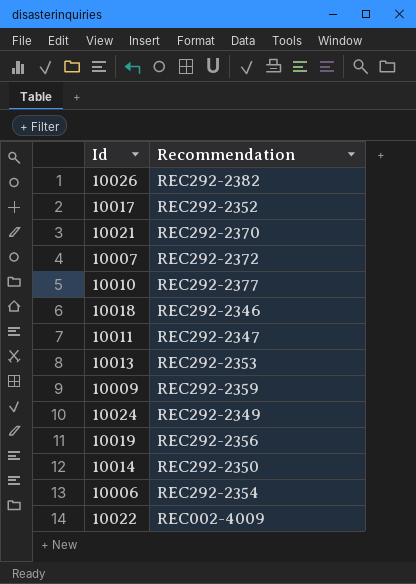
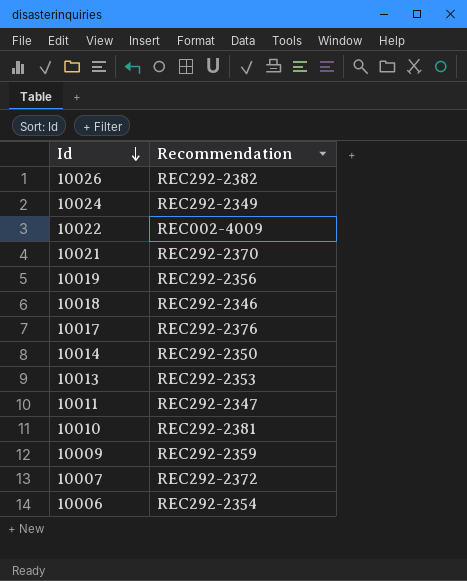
row order: none -> Id descending
10017 | Recommendation: REC292-2352 -> REC292-2376
10010 | Recommendation: REC292-2377 -> REC292-2381

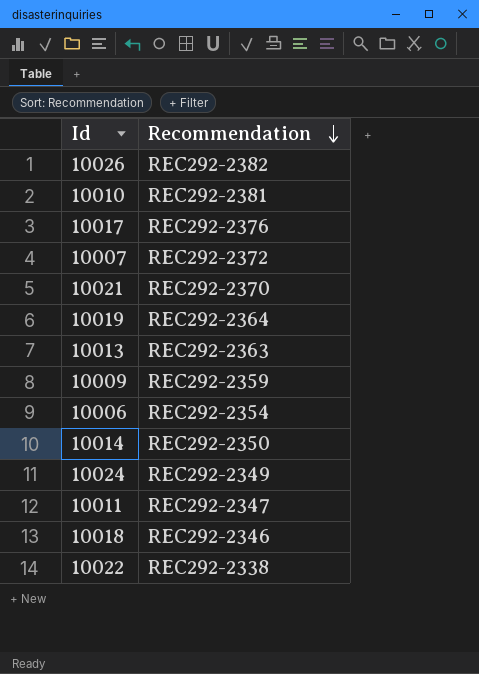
row order: Id descending -> Recommendation descending
10019 | Recommendation: REC292-2356 -> REC292-2364
10013 | Recommendation: REC292-2353 -> REC292-2363
10022 | Recommendation: REC002-4009 -> REC292-2338

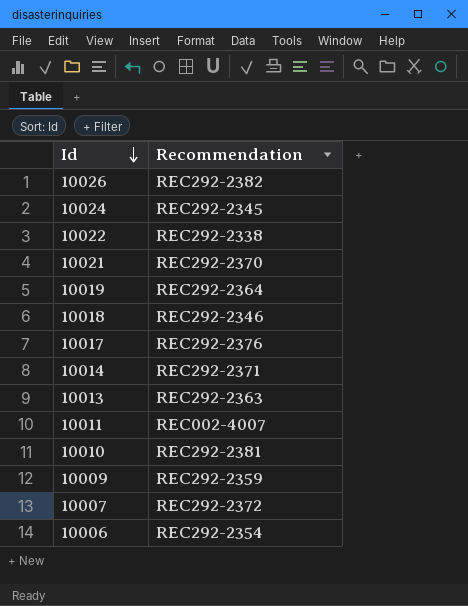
row order: Recommendation descending -> Id descending
10024 | Recommendation: REC292-2349 -> REC292-2345
10014 | Recommendation: REC292-2350 -> REC292-2371
10011 | Recommendation: REC292-2347 -> REC002-4007

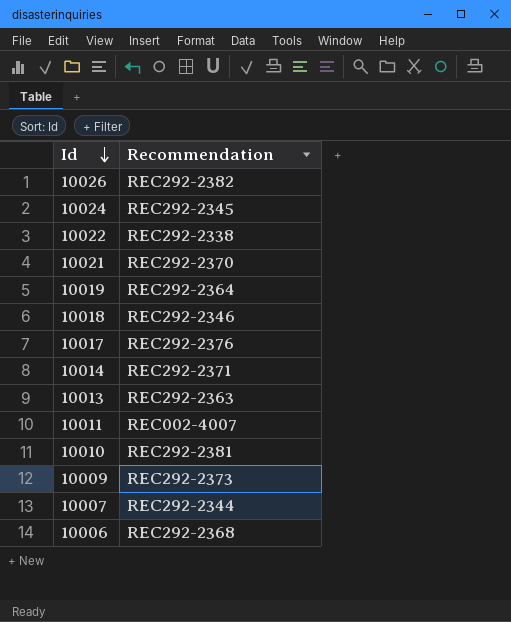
10009 | Recommendation: REC292-2359 -> REC292-2373
10007 | Recommendation: REC292-2372 -> REC292-2344
10006 | Recommendation: REC292-2354 -> REC292-2368

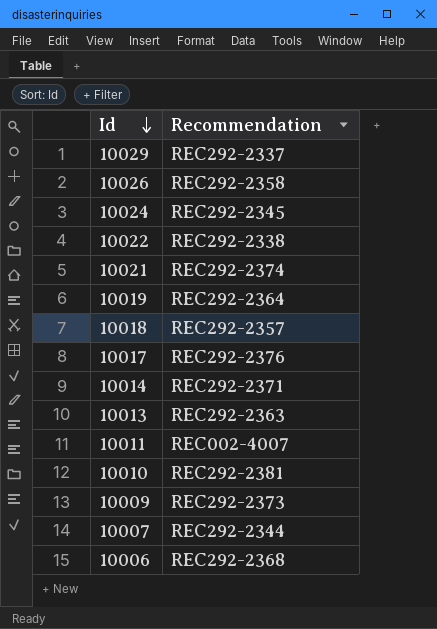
row 10029: none -> REC292-2337
10026 | Recommendation: REC292-2382 -> REC292-2358
10021 | Recommendation: REC292-2370 -> REC292-2374
10018 | Recommendation: REC292-2346 -> REC292-2357

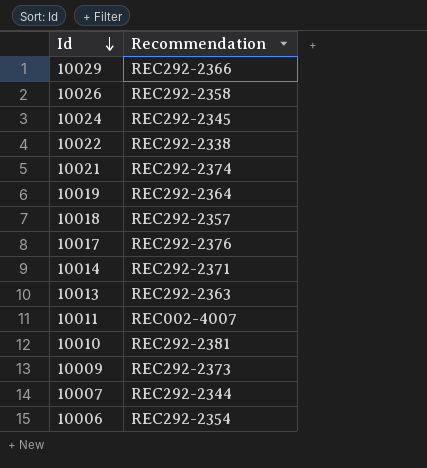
10029 | Recommendation: REC292-2337 -> REC292-2366
10006 | Recommendation: REC292-2368 -> REC292-2354

